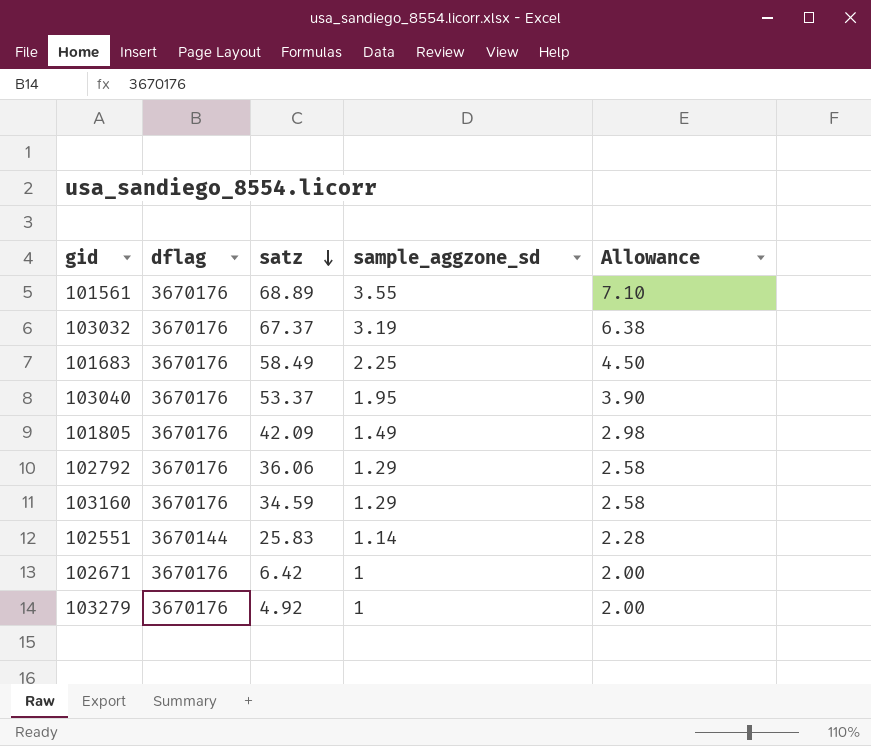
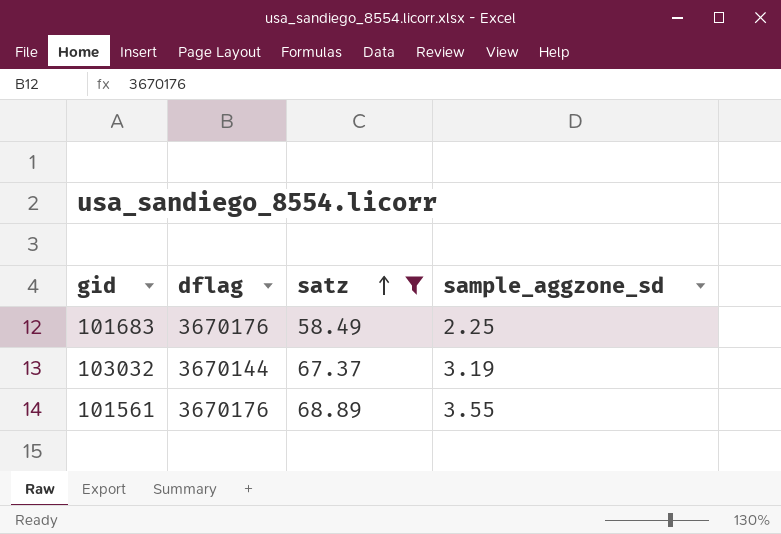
filter: none -> satz >= 58.49
row order: satz descending -> satz ascending
column Allowance | formula: [sample_aggzone_sd] * 2 -> none
103032 | dflag: 3670176 -> 3670144

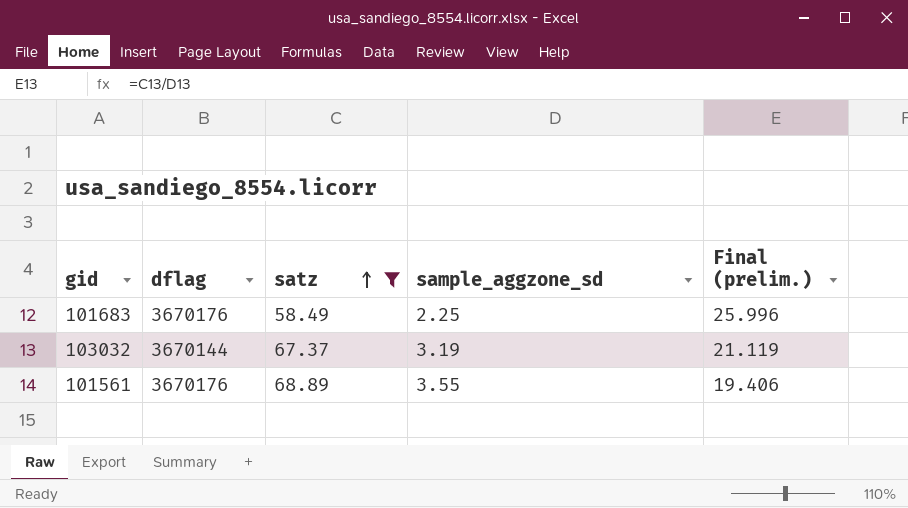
column Final (prelim.) | formula: none -> [satz] / [sample_aggzone_sd]

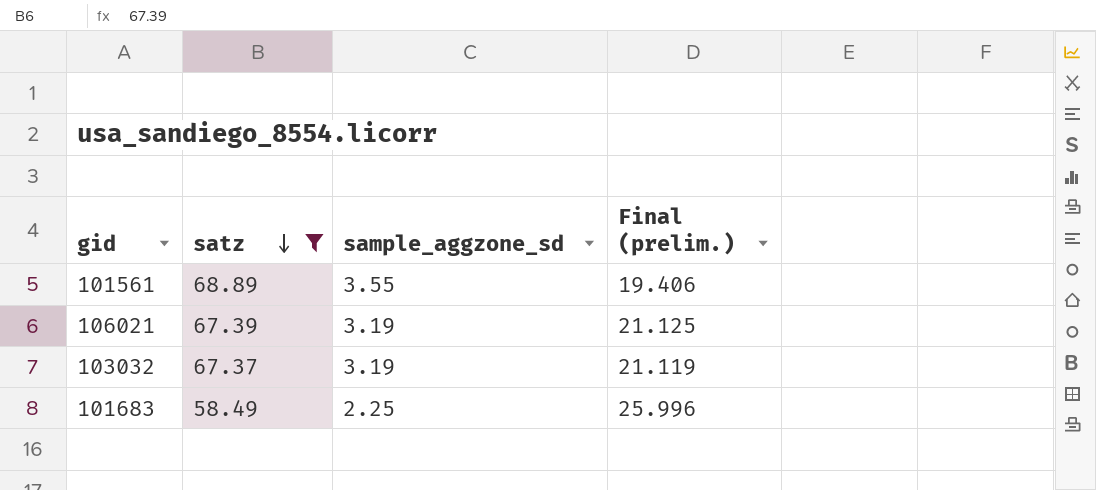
row order: satz ascending -> satz descending
column dflag | position: 2 -> none
row 106021: none -> 67.39 | 3.19 | 21.125

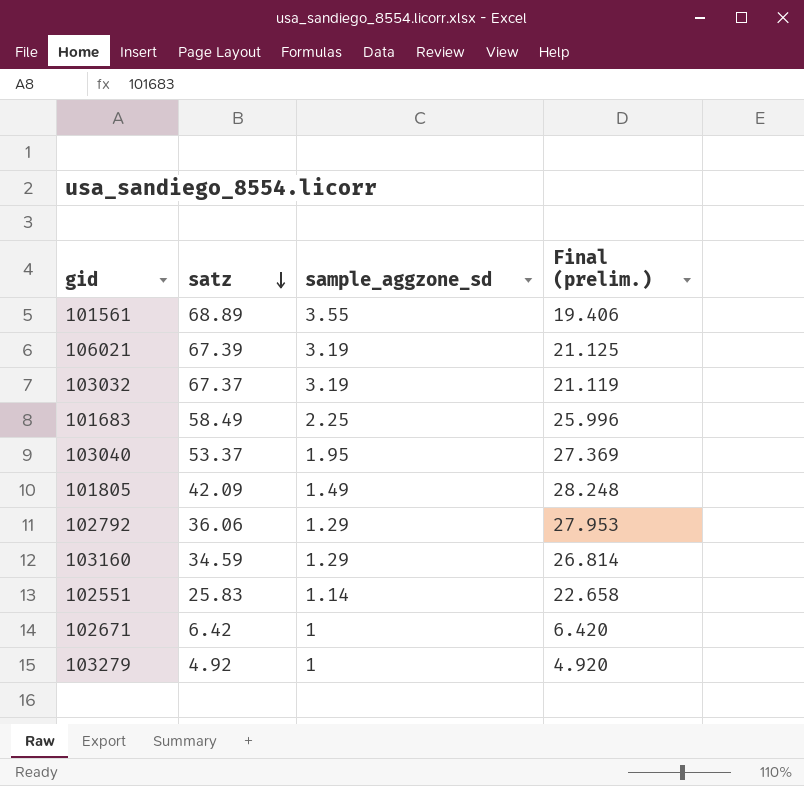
filter: satz >= 58.49 -> none

